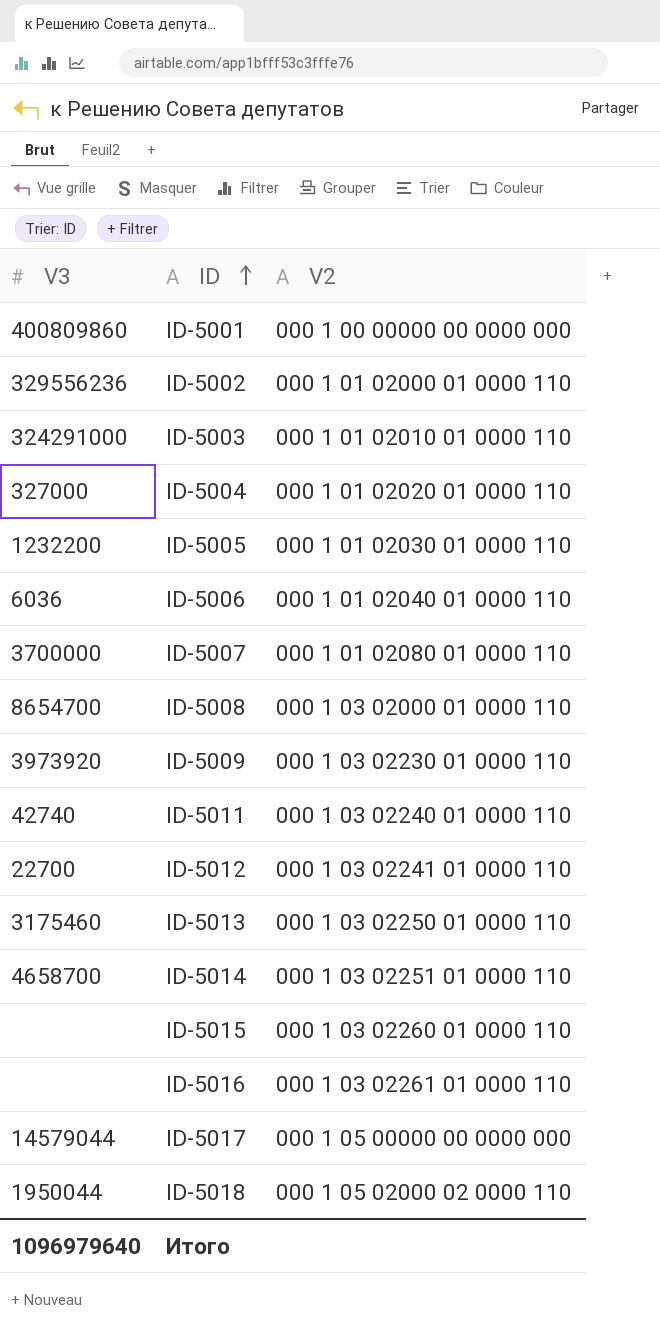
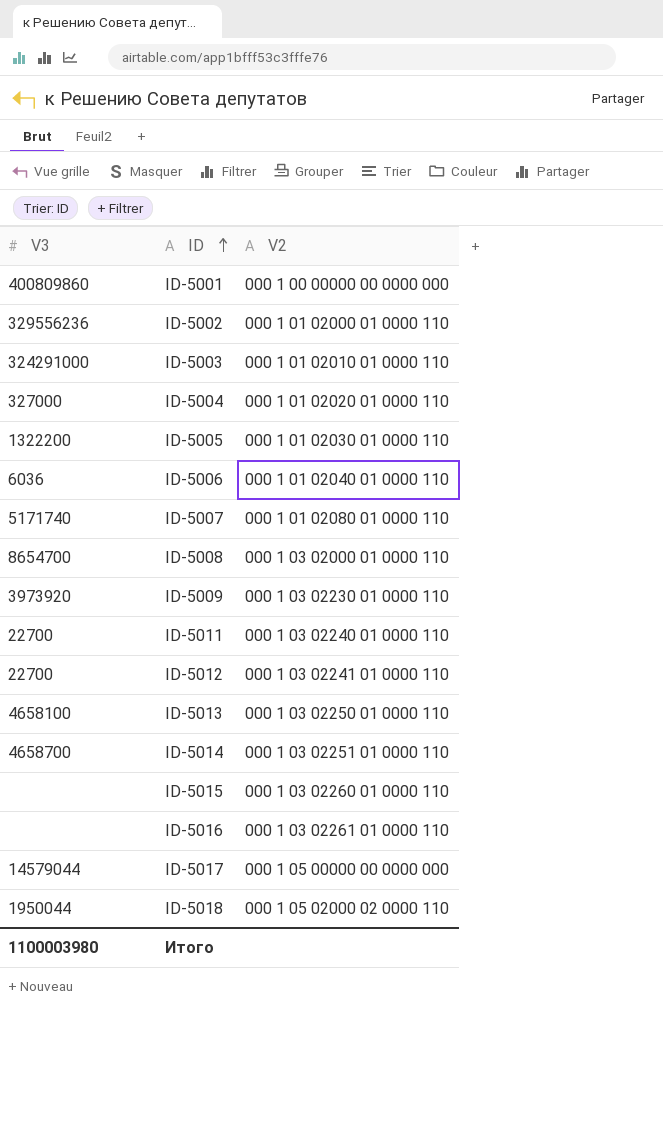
ID-5005 | V3: 1232200 -> 1322200
ID-5007 | V3: 3700000 -> 5171740
ID-5011 | V3: 42740 -> 22700
ID-5013 | V3: 3175460 -> 4658100
Итого | V3: 1096979640 -> 1100003980

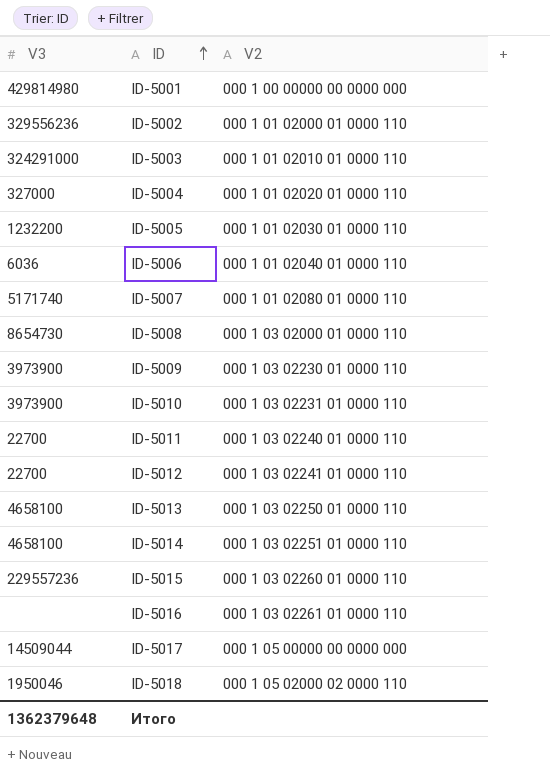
ID-5001 | V3: 400809860 -> 429814980
ID-5005 | V3: 1322200 -> 1232200
ID-5008 | V3: 8654700 -> 8654730
ID-5009 | V3: 3973920 -> 3973900
row ID-5010: none -> 3973900 | 000 1 03 02231 01 0000 110
ID-5014 | V3: 4658700 -> 4658100
ID-5015 | V3: none -> 229557236
ID-5017 | V3: 14579044 -> 14509044
ID-5018 | V3: 1950044 -> 1950046
Итого | V3: 1100003980 -> 1362379648

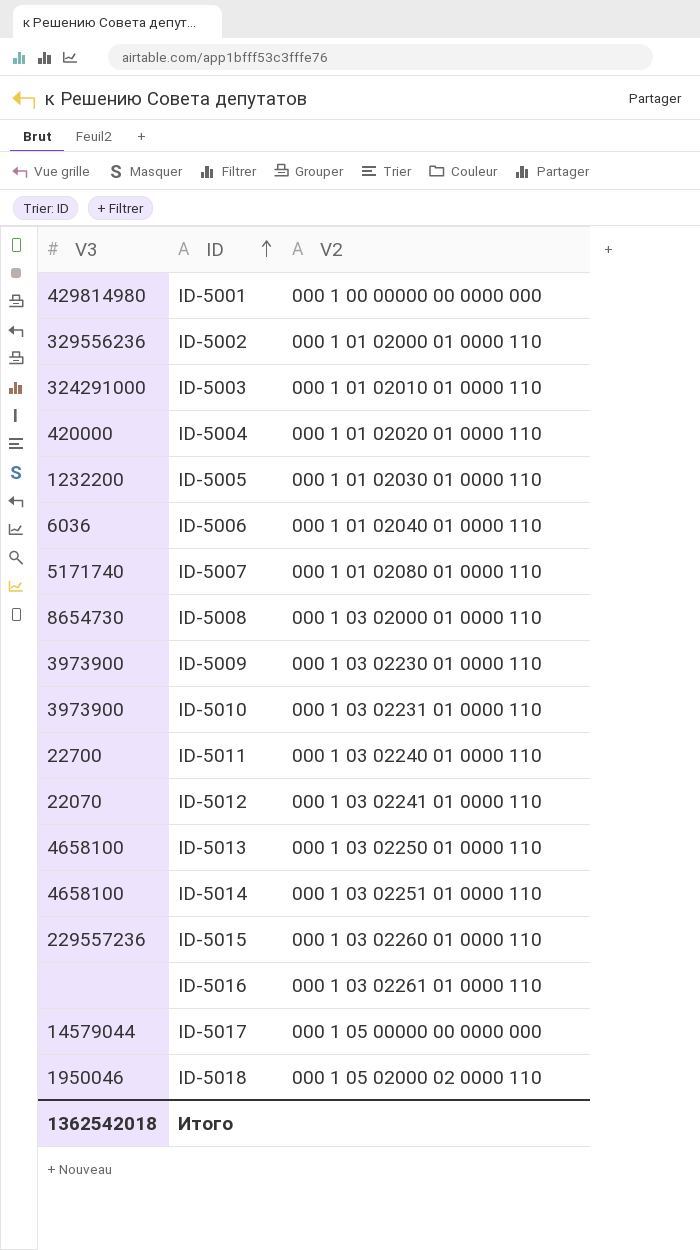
ID-5004 | V3: 327000 -> 420000
ID-5012 | V3: 22700 -> 22070
ID-5017 | V3: 14509044 -> 14579044
Итого | V3: 1362379648 -> 1362542018

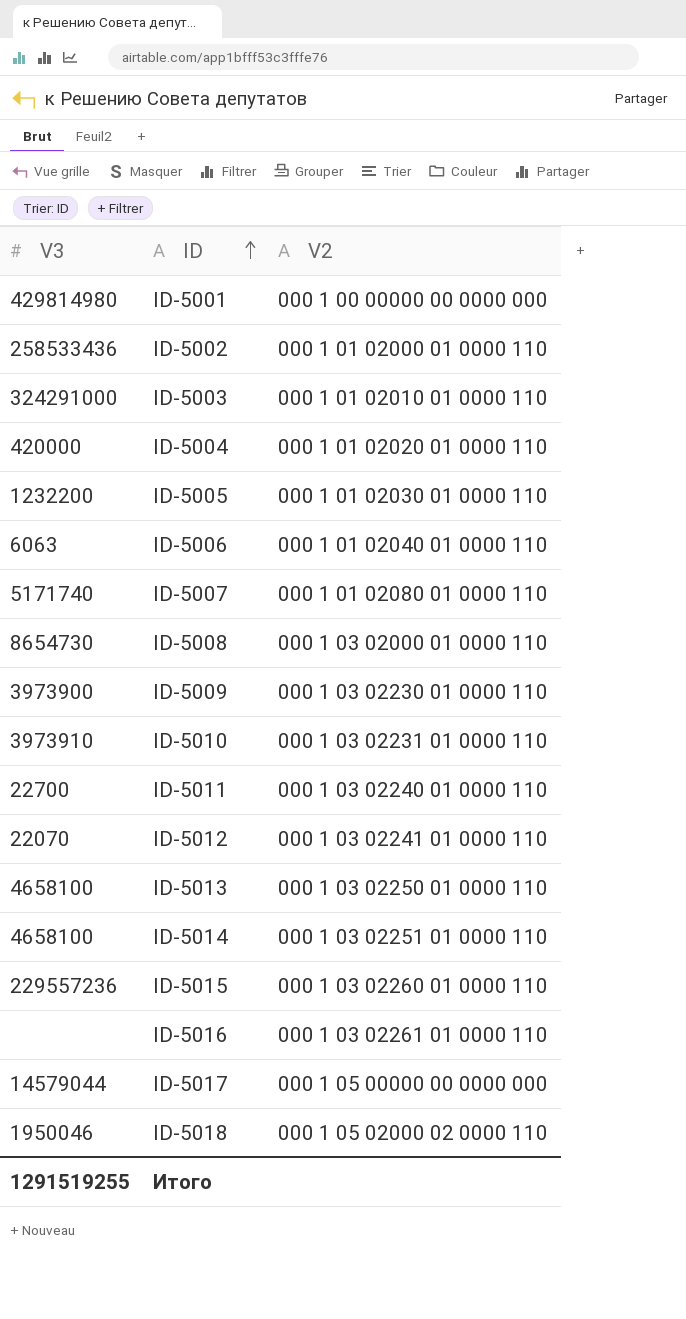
ID-5002 | V3: 329556236 -> 258533436
ID-5006 | V3: 6036 -> 6063
ID-5010 | V3: 3973900 -> 3973910
Итого | V3: 1362542018 -> 1291519255

